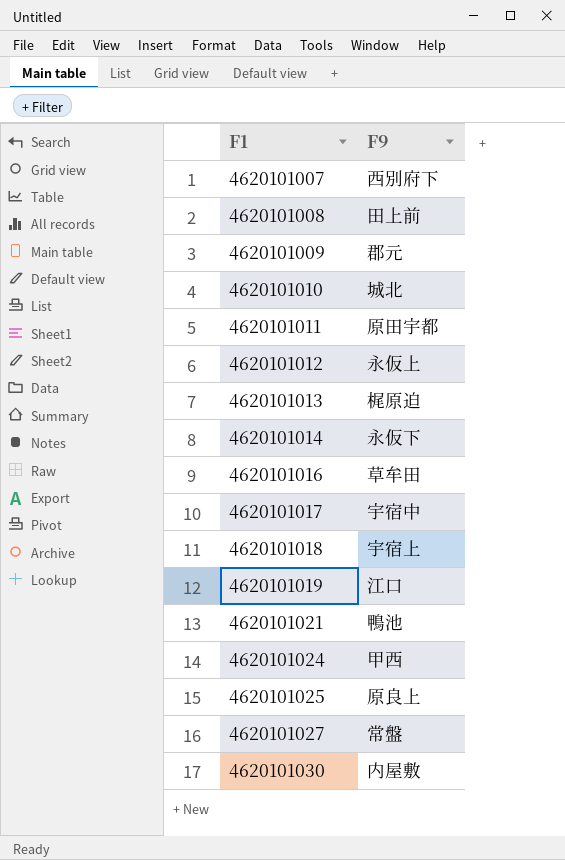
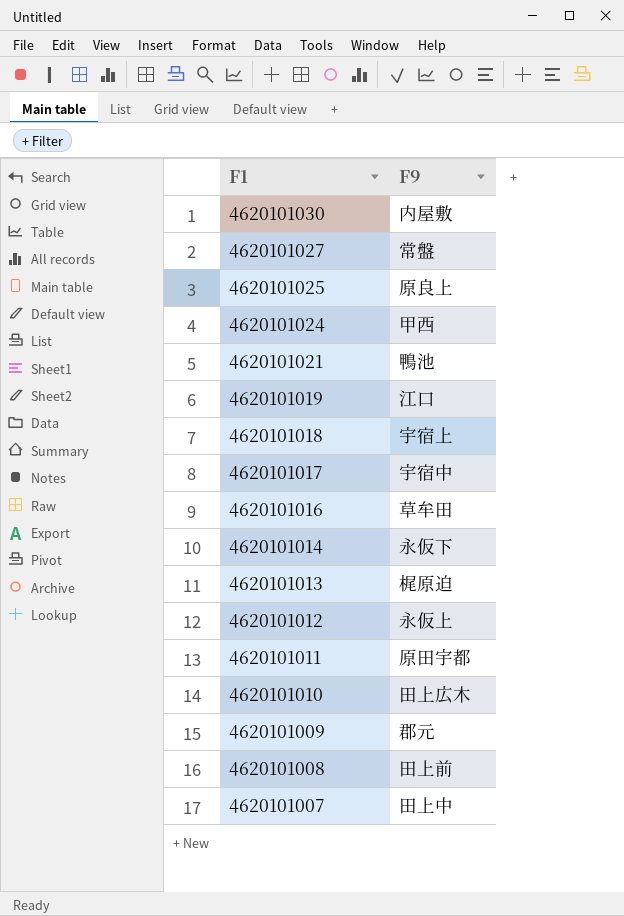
row order: F1 ascending -> F1 descending
4620101010 | F9: 城北 -> 田上広木
4620101007 | F9: 西別府下 -> 田上中

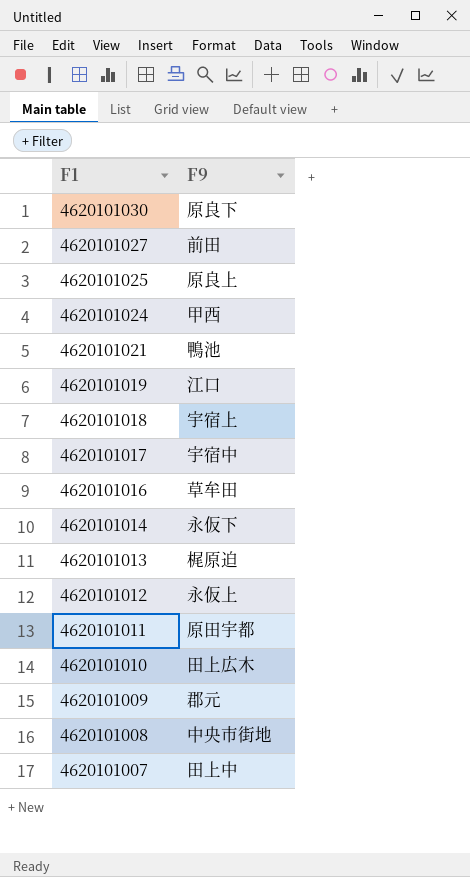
4620101030 | F9: 内屋敷 -> 原良下
4620101027 | F9: 常盤 -> 前田
4620101008 | F9: 田上前 -> 中央市街地

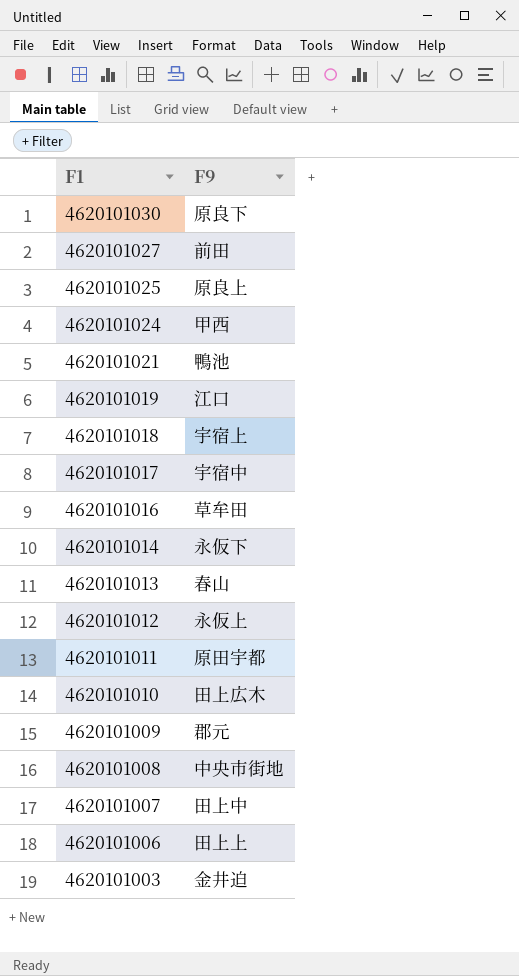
4620101013 | F9: 梶原迫 -> 春山
row 4620101006: none -> 田上上
row 4620101003: none -> 金井迫

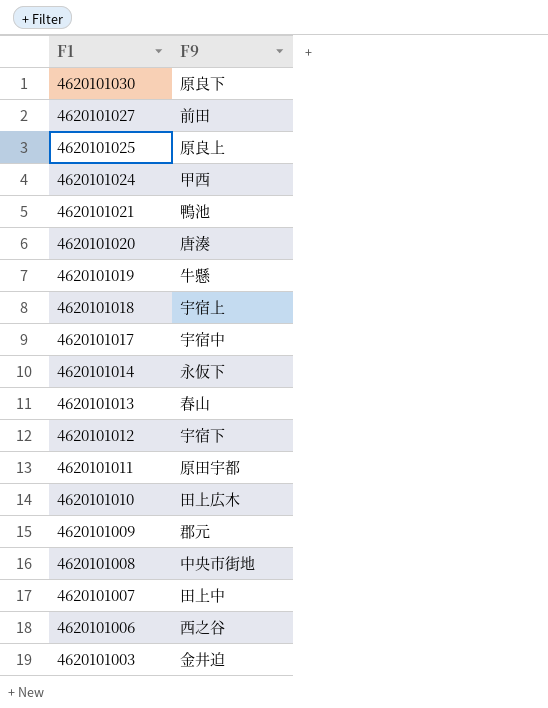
row 4620101016: 草牟田 -> none
row 4620101020: none -> 唐湊
4620101019 | F9: 江口 -> 牛懸
4620101012 | F9: 永仮上 -> 宇宿下
4620101006 | F9: 田上上 -> 西之谷

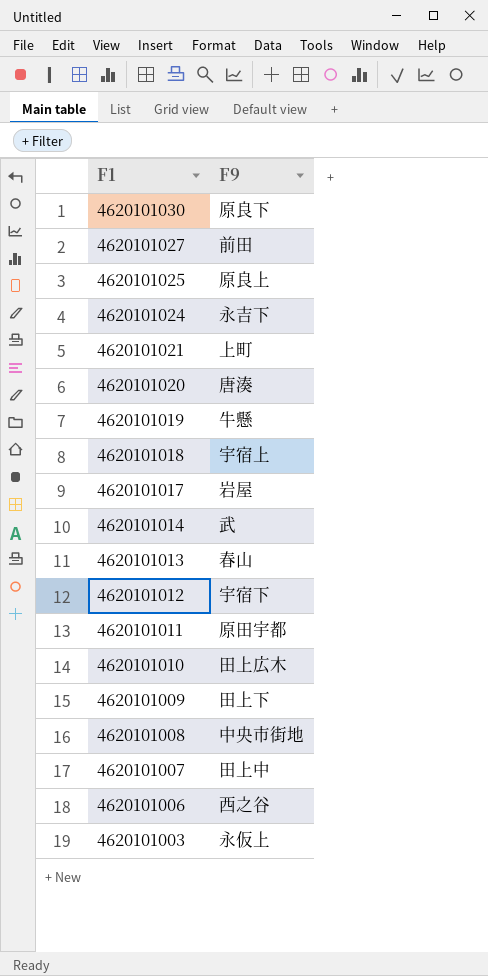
4620101024 | F9: 甲西 -> 永吉下
4620101021 | F9: 鴨池 -> 上町
4620101017 | F9: 宇宿中 -> 岩屋
4620101014 | F9: 永仮下 -> 武
4620101009 | F9: 郡元 -> 田上下
4620101003 | F9: 金井迫 -> 永仮上

